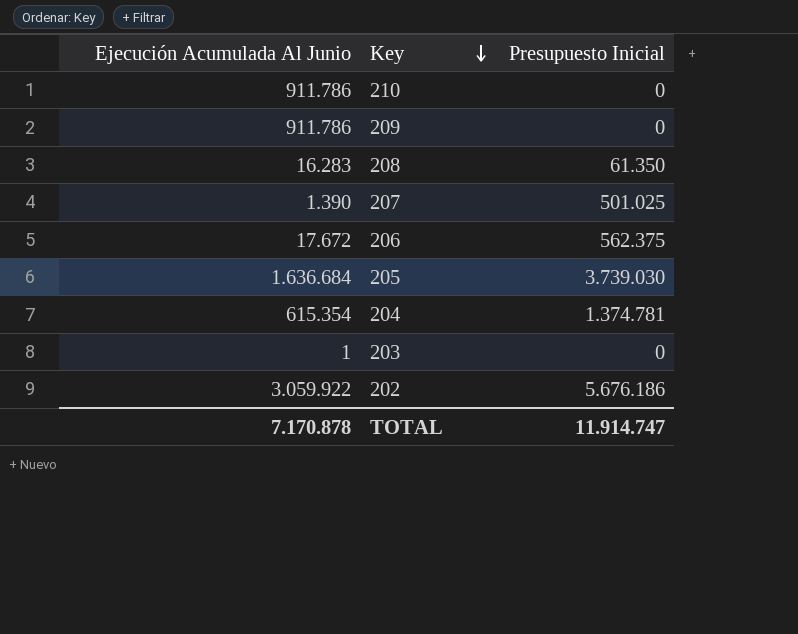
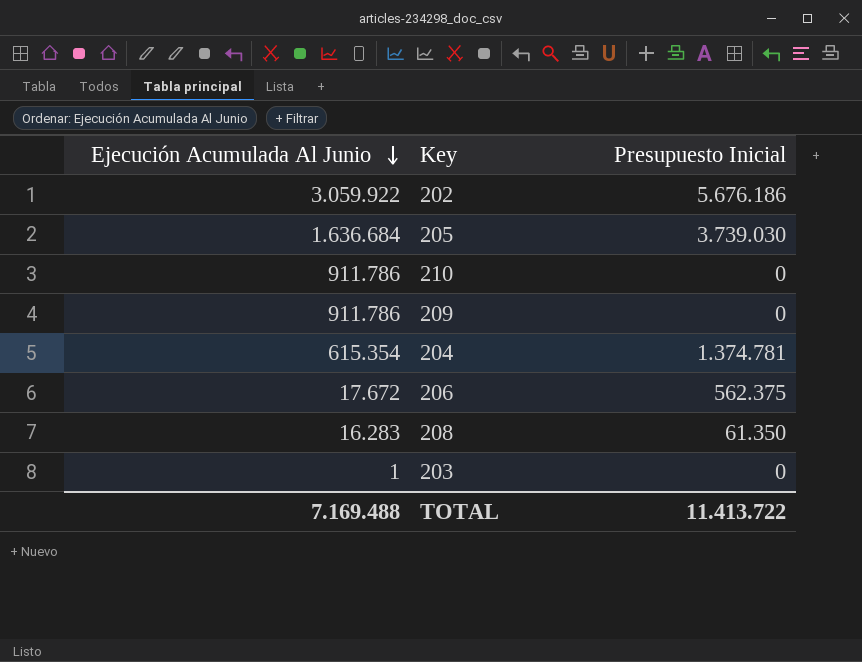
row order: Key descending -> Ejecución Acumulada Al Junio descending
row 207: 1.390 | 501.025 -> none
TOTAL | Ejecución Acumulada Al Junio: 7.170.878 -> 7.169.488
TOTAL | Presupuesto Inicial: 11.914.747 -> 11.413.722

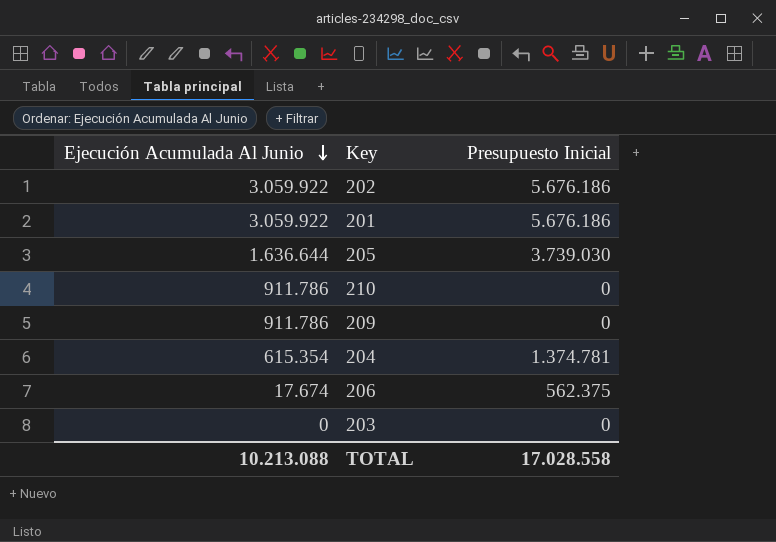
row 208: 16.283 | 61.350 -> none
row 201: none -> 3.059.922 | 5.676.186
205 | Ejecución Acumulada Al Junio: 1.636.684 -> 1.636.644
206 | Ejecución Acumulada Al Junio: 17.672 -> 17.674
203 | Ejecución Acumulada Al Junio: 1 -> 0
TOTAL | Ejecución Acumulada Al Junio: 7.169.488 -> 10.213.088
TOTAL | Presupuesto Inicial: 11.413.722 -> 17.028.558

